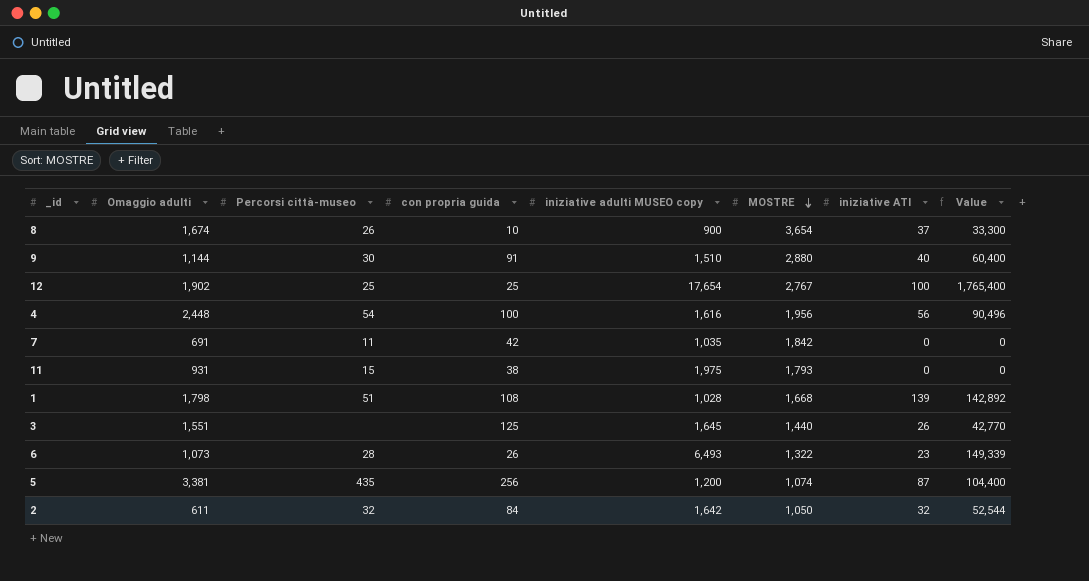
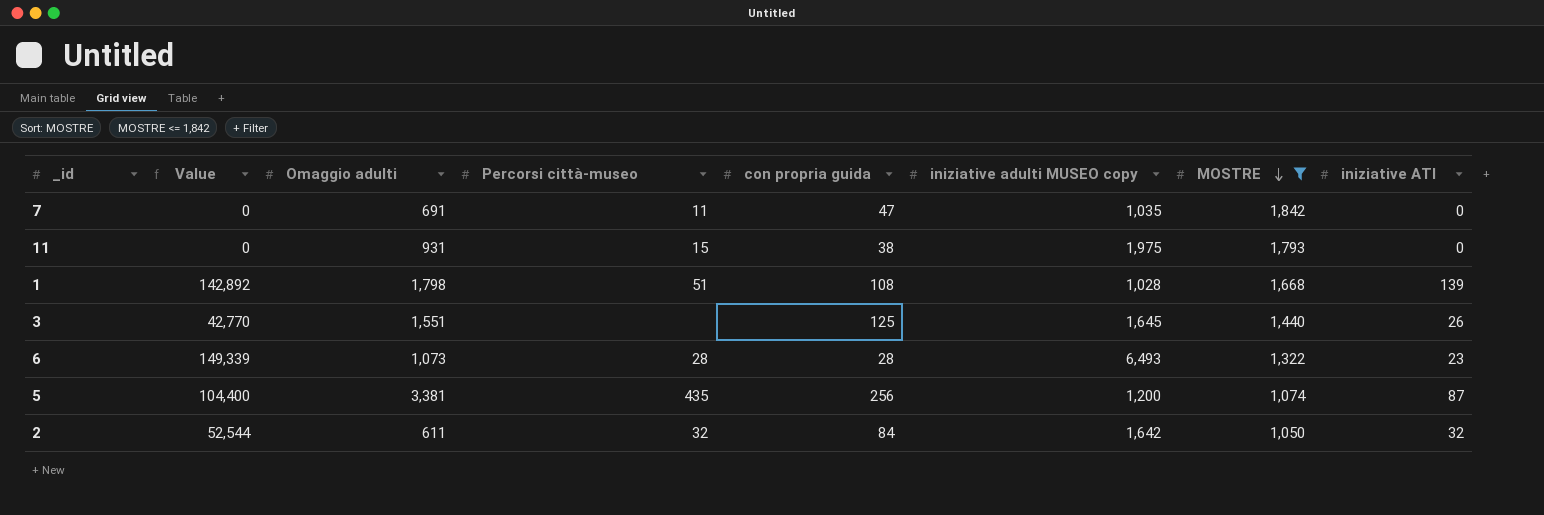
filter: none -> MOSTRE <= 1,842
column Value | position: 8 -> 2
7 | con propria guida: 42 -> 47
6 | con propria guida: 26 -> 28

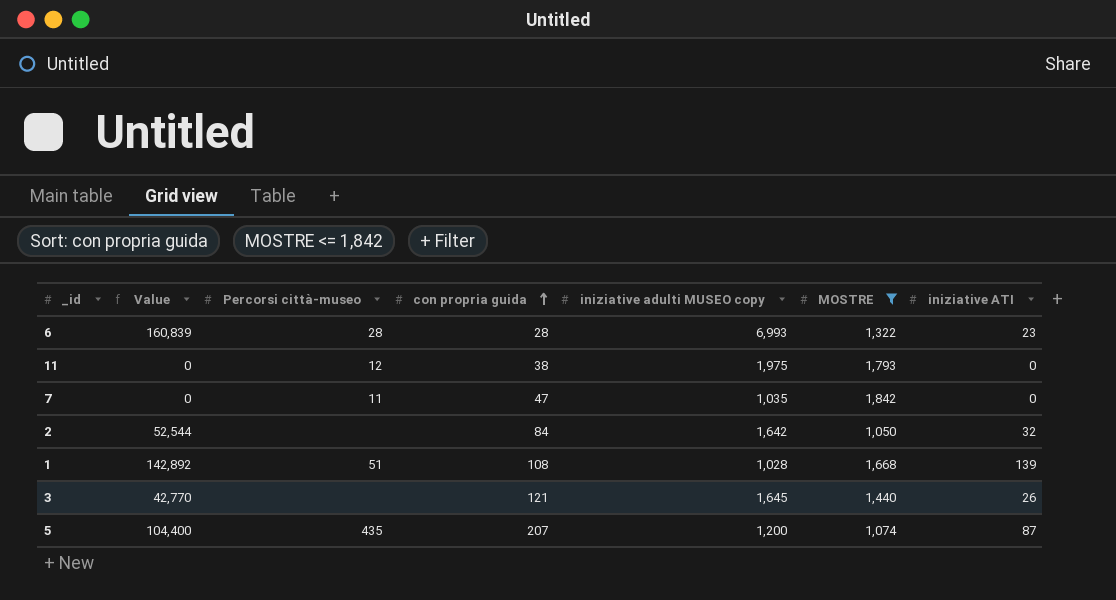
row order: MOSTRE descending -> con propria guida ascending
column Omaggio adulti | position: 3 -> none
6 | Value: 149,339 -> 160,839
6 | iniziative adulti MUSEO copy: 6,493 -> 6,993
11 | Percorsi città-museo: 15 -> 12
2 | Percorsi città-museo: 32 -> none
3 | con propria guida: 125 -> 121
5 | con propria guida: 256 -> 207

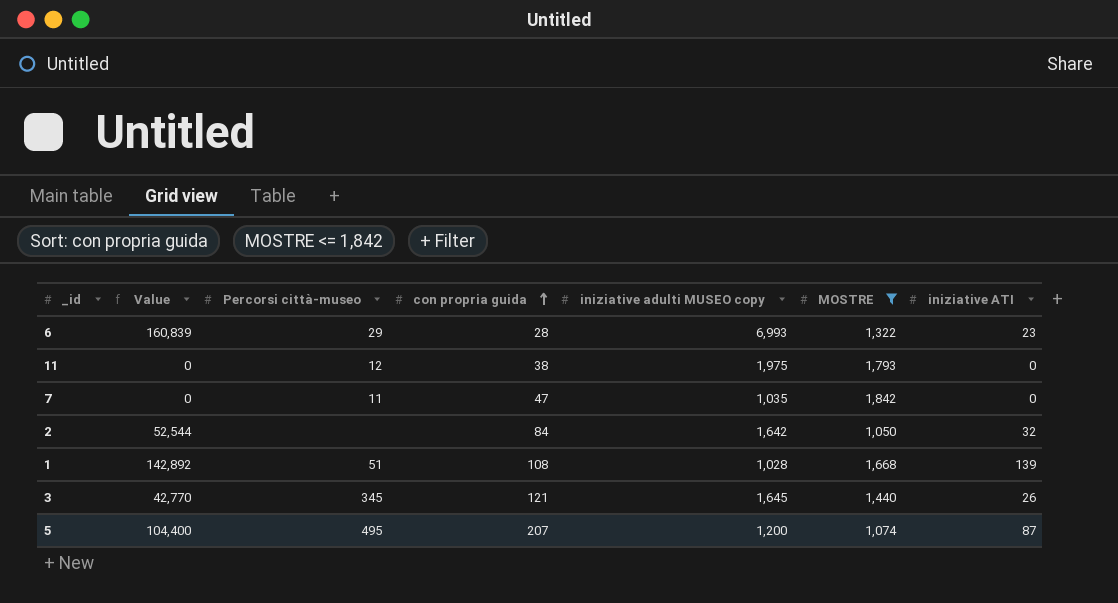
6 | Percorsi città-museo: 28 -> 29
3 | Percorsi città-museo: none -> 345
5 | Percorsi città-museo: 435 -> 495

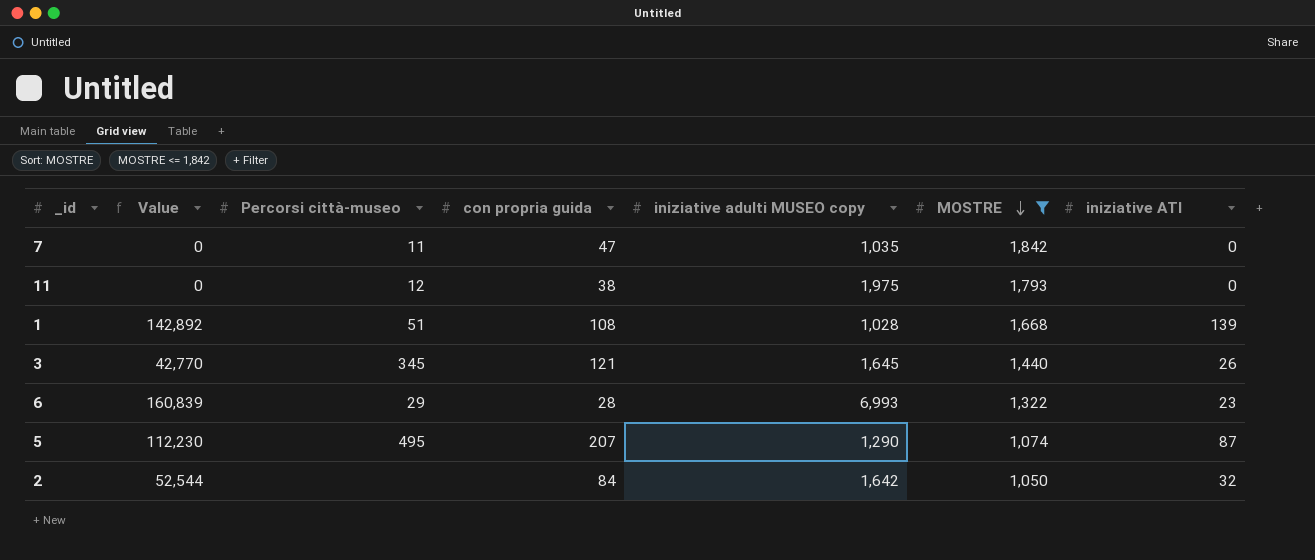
row order: con propria guida ascending -> MOSTRE descending
5 | Value: 104,400 -> 112,230
5 | iniziative adulti MUSEO copy: 1,200 -> 1,290

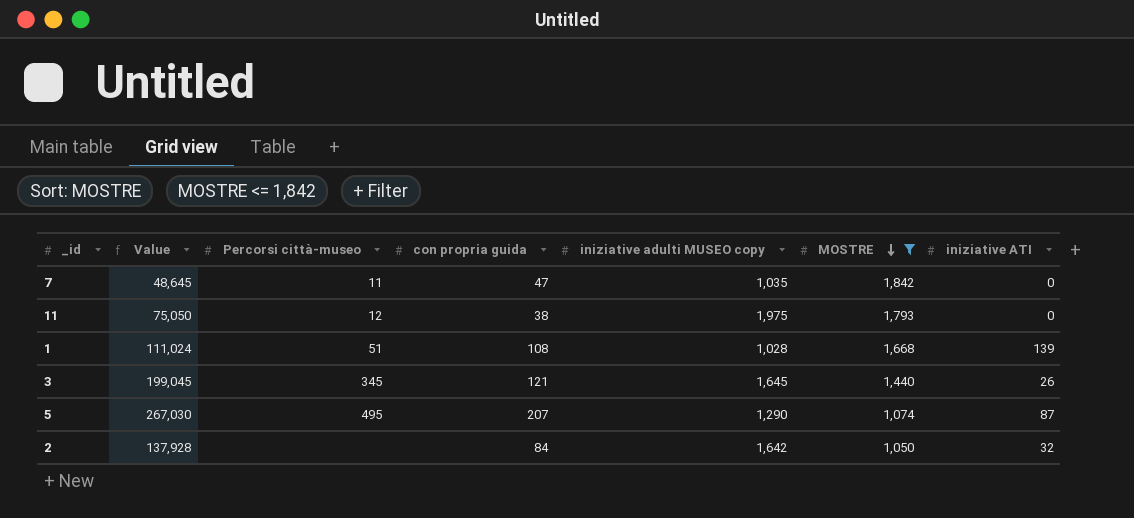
column Value | formula: [iniziative adulti MUSEO copy] * [iniziative ATI] -> [con propria guida] * [iniziative adulti MUSEO copy]
row 6: 160,839 | 29 | 28 | 6,993 | 1,322 | 23 -> none

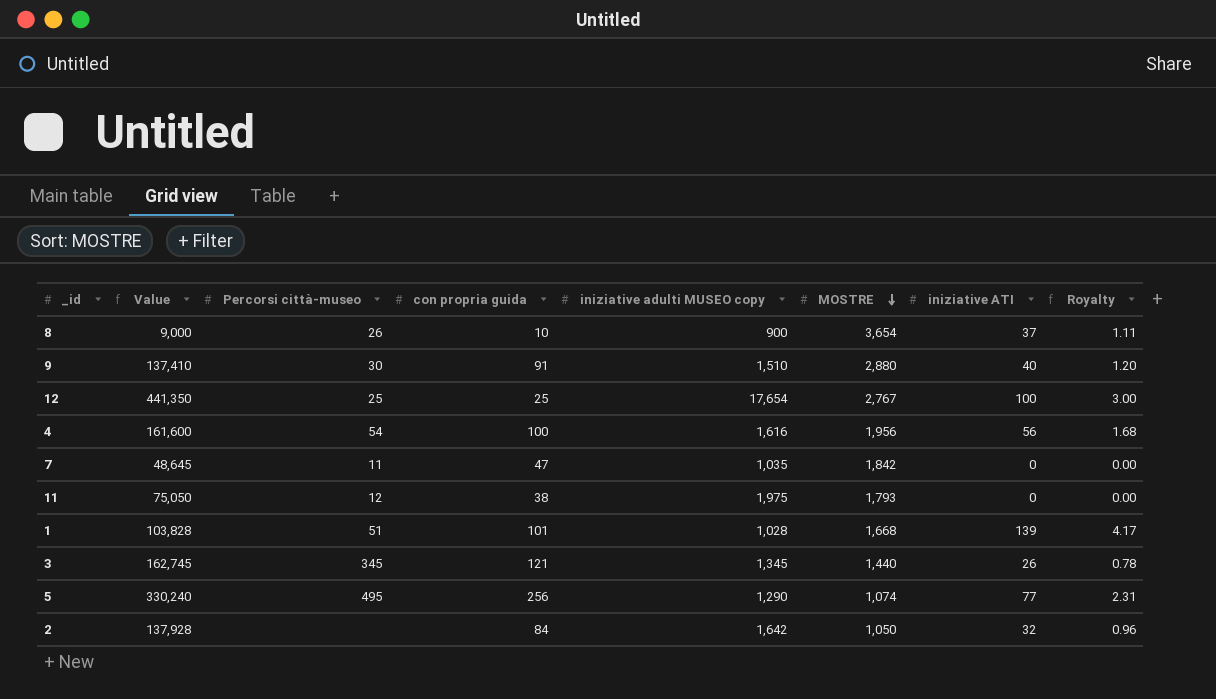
filter: MOSTRE <= 1,842 -> none
column Royalty | formula: none -> [iniziative ATI] * 0.03
1 | Value: 111,024 -> 103,828
1 | con propria guida: 108 -> 101
3 | Value: 199,045 -> 162,745
3 | iniziative adulti MUSEO copy: 1,645 -> 1,345
5 | Value: 267,030 -> 330,240
5 | con propria guida: 207 -> 256
5 | iniziative ATI: 87 -> 77

